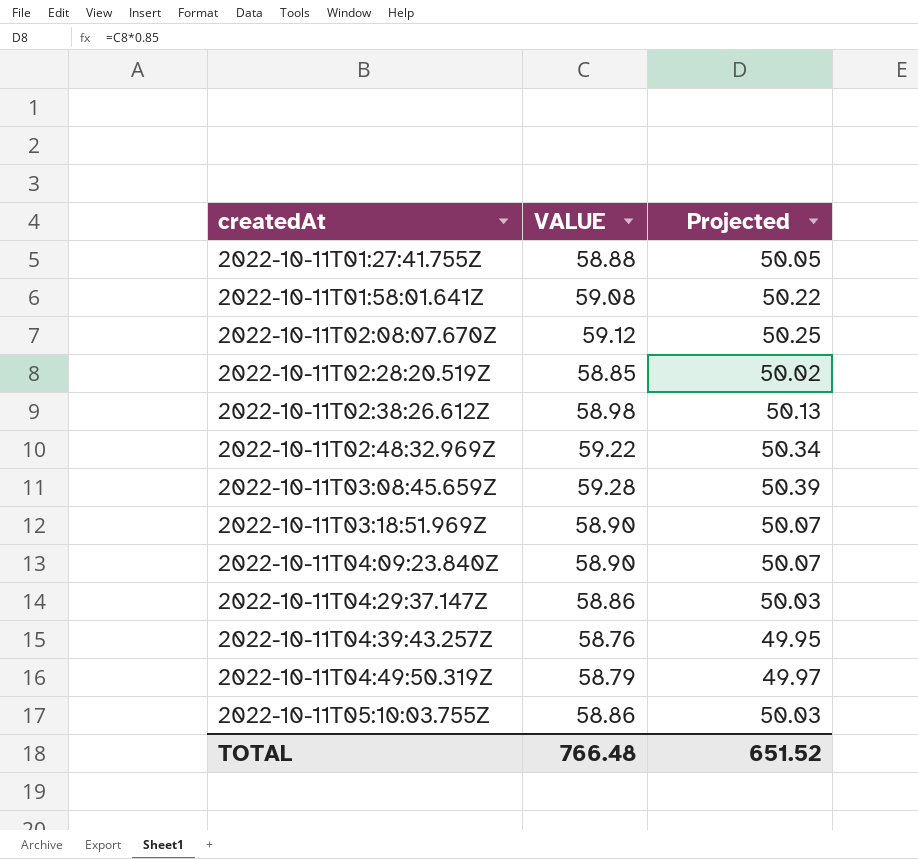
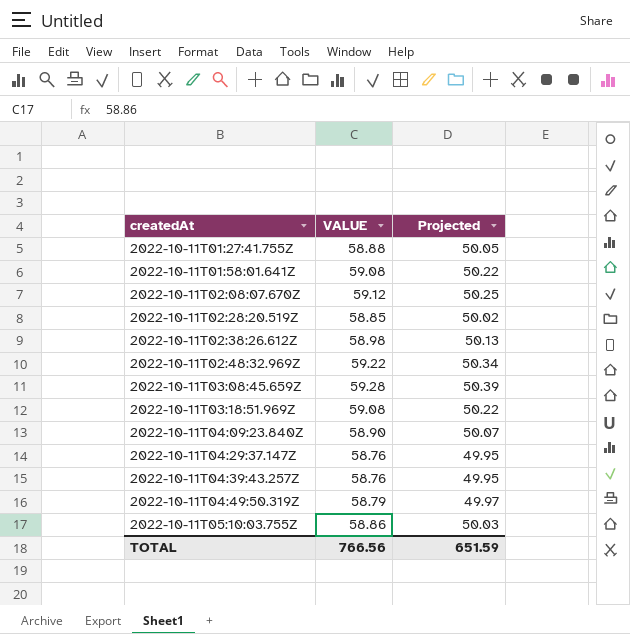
2022-10-11T03:18:51.969Z | VALUE: 58.90 -> 59.08
2022-10-11T03:18:51.969Z | Projected: 50.07 -> 50.22
2022-10-11T04:29:37.147Z | VALUE: 58.86 -> 58.76
2022-10-11T04:29:37.147Z | Projected: 50.03 -> 49.95
TOTAL | VALUE: 766.48 -> 766.56
TOTAL | Projected: 651.52 -> 651.59

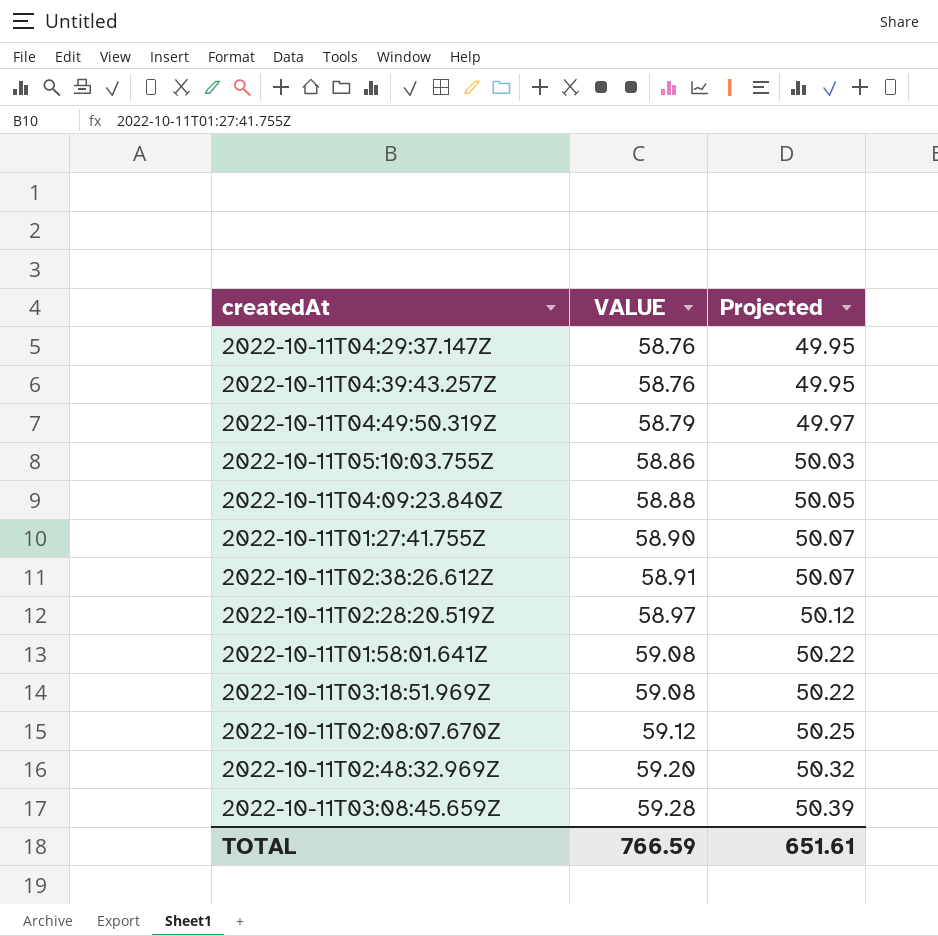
row order: createdAt ascending -> VALUE ascending
2022-10-11T04:09:23.840Z | VALUE: 58.90 -> 58.88
2022-10-11T04:09:23.840Z | Projected: 50.07 -> 50.05
2022-10-11T01:27:41.755Z | VALUE: 58.88 -> 58.90
2022-10-11T01:27:41.755Z | Projected: 50.05 -> 50.07
2022-10-11T02:38:26.612Z | VALUE: 58.98 -> 58.91
2022-10-11T02:38:26.612Z | Projected: 50.13 -> 50.07
2022-10-11T02:28:20.519Z | VALUE: 58.85 -> 58.97
2022-10-11T02:28:20.519Z | Projected: 50.02 -> 50.12
2022-10-11T02:48:32.969Z | VALUE: 59.22 -> 59.20
2022-10-11T02:48:32.969Z | Projected: 50.34 -> 50.32
TOTAL | VALUE: 766.56 -> 766.59
TOTAL | Projected: 651.59 -> 651.61

